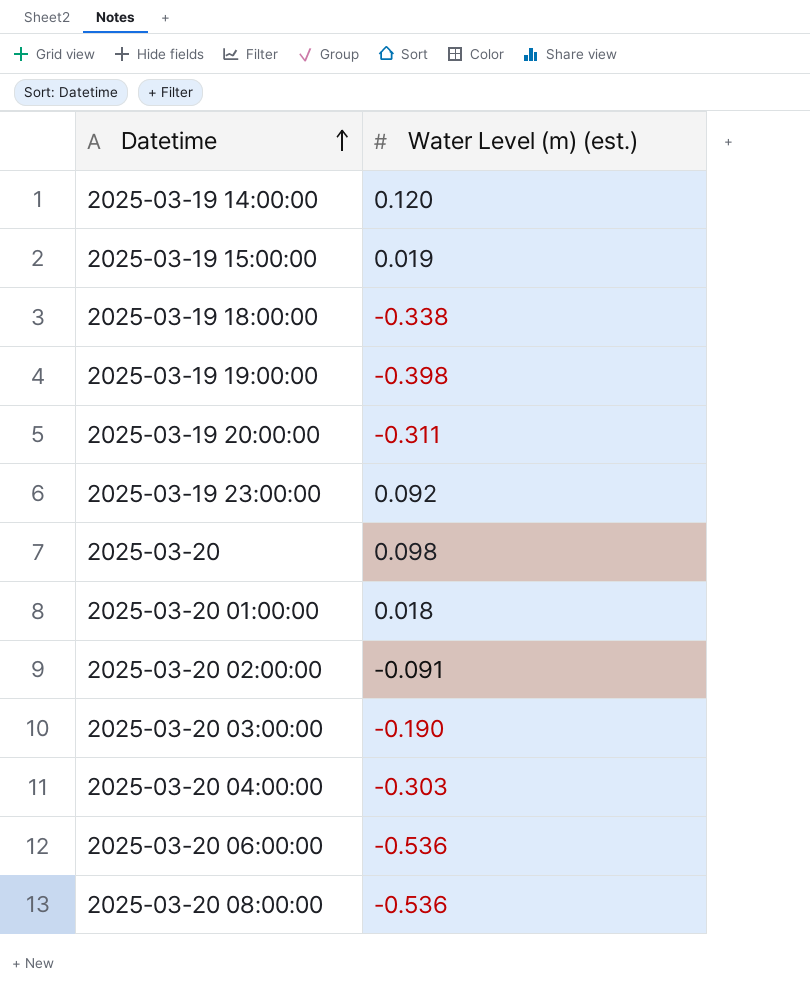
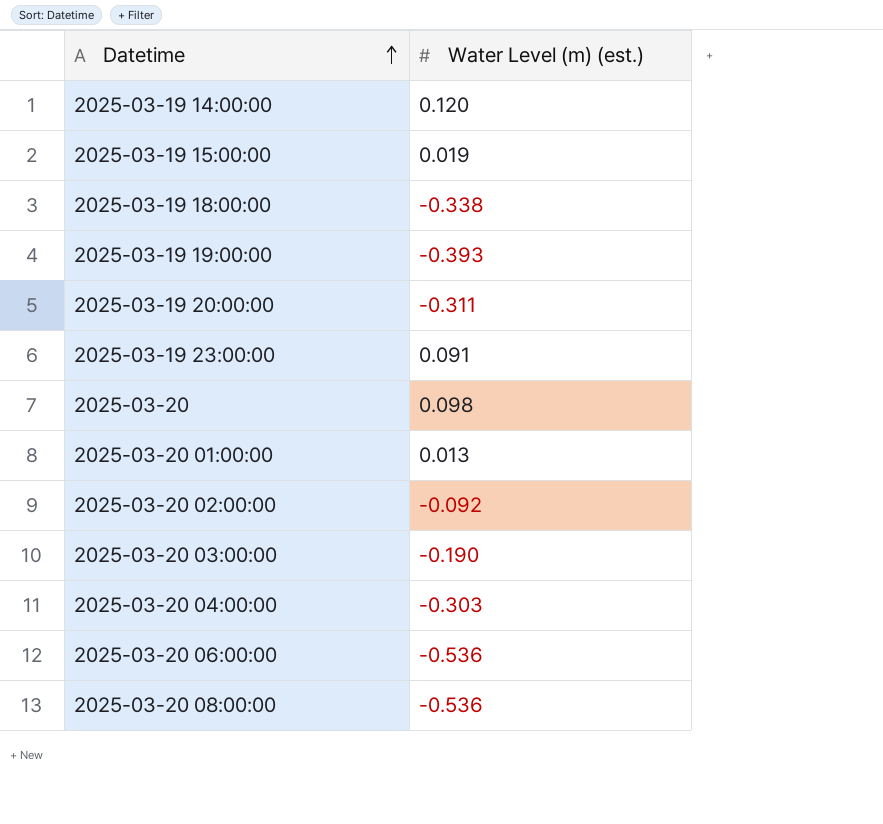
2025-03-19 19:00:00 | Water Level (m) (est.): -0.398 -> -0.393
2025-03-19 23:00:00 | Water Level (m) (est.): 0.092 -> 0.091
2025-03-20 01:00:00 | Water Level (m) (est.): 0.018 -> 0.013
2025-03-20 02:00:00 | Water Level (m) (est.): -0.091 -> -0.092

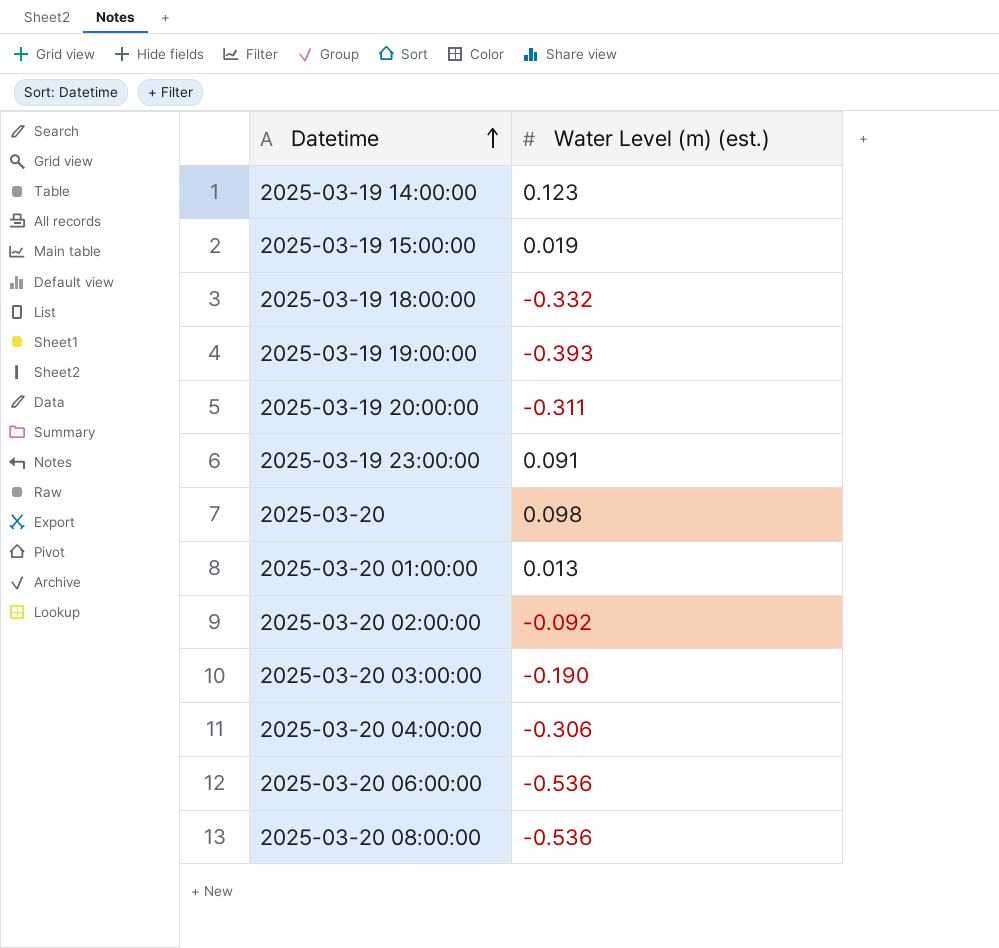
2025-03-19 14:00:00 | Water Level (m) (est.): 0.120 -> 0.123
2025-03-19 18:00:00 | Water Level (m) (est.): -0.338 -> -0.332
2025-03-20 04:00:00 | Water Level (m) (est.): -0.303 -> -0.306

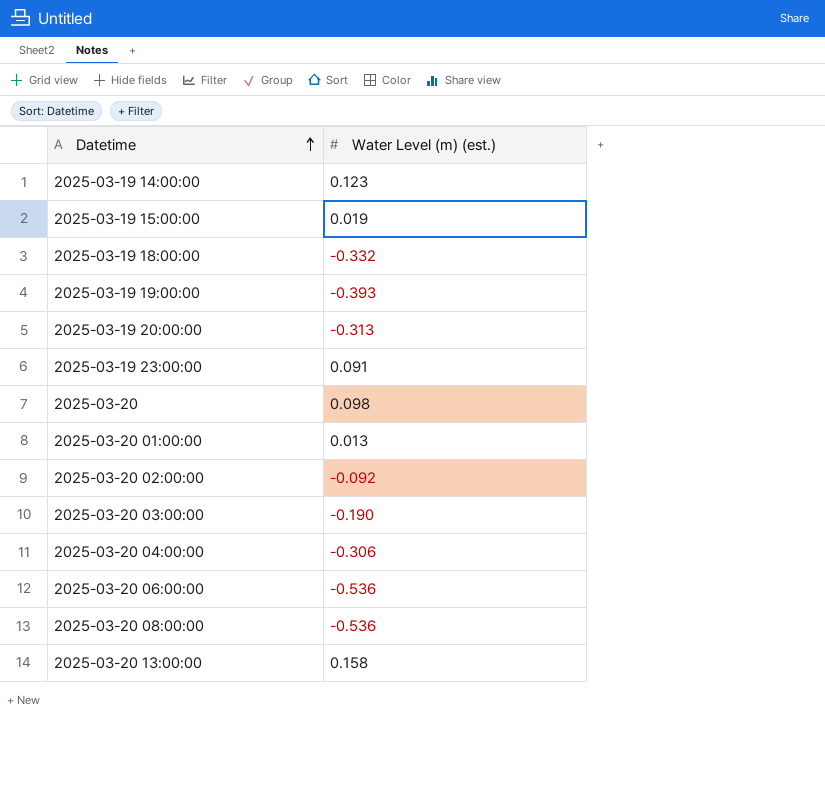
2025-03-19 20:00:00 | Water Level (m) (est.): -0.311 -> -0.313
row 2025-03-20 13:00:00: none -> 0.158

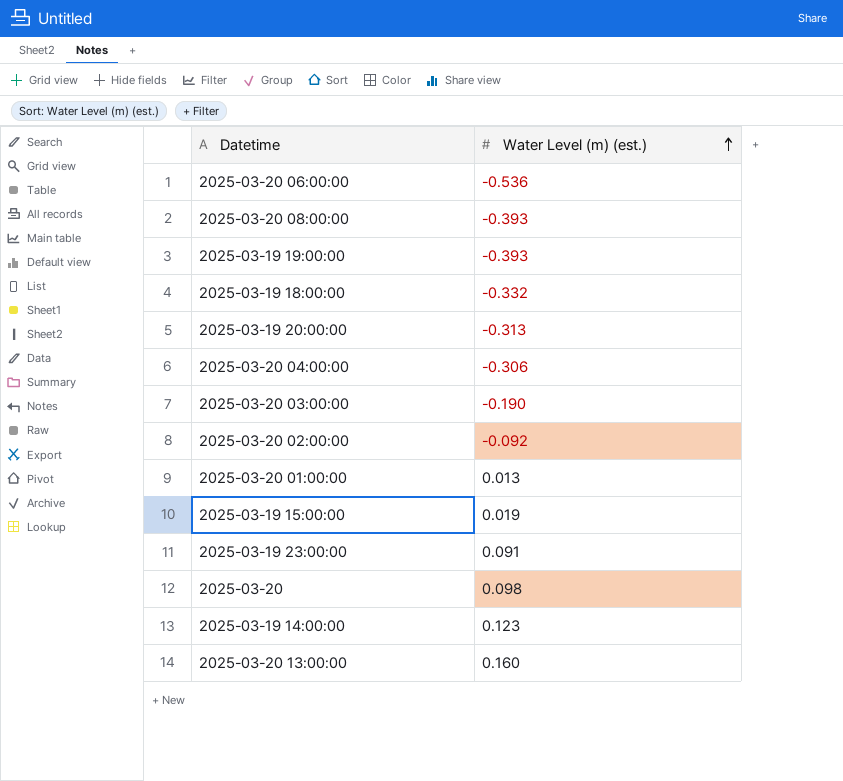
row order: Datetime ascending -> Water Level (m) (est.) ascending
2025-03-20 08:00:00 | Water Level (m) (est.): -0.536 -> -0.393
2025-03-20 13:00:00 | Water Level (m) (est.): 0.158 -> 0.160

